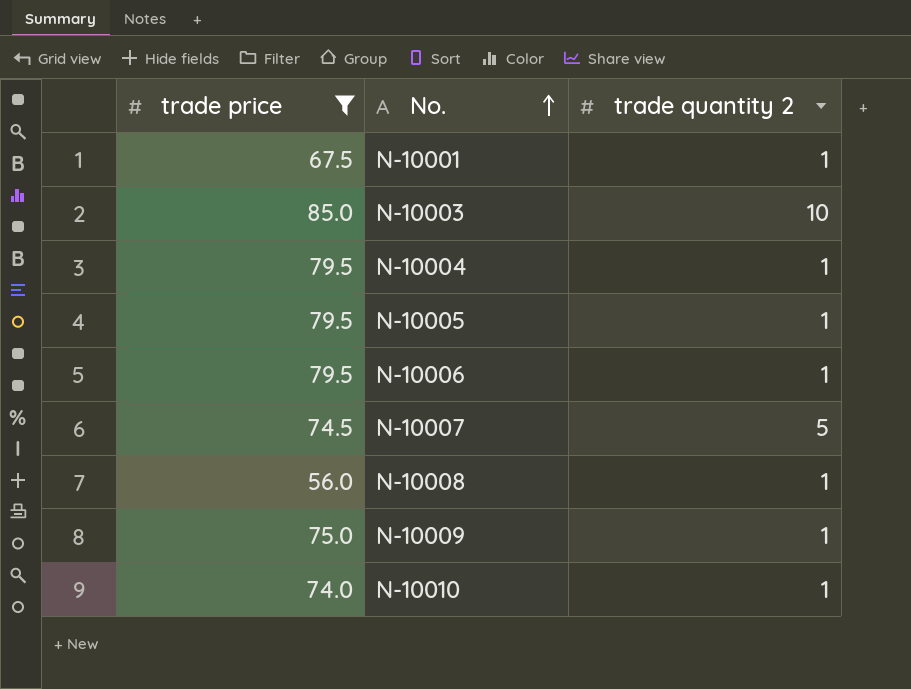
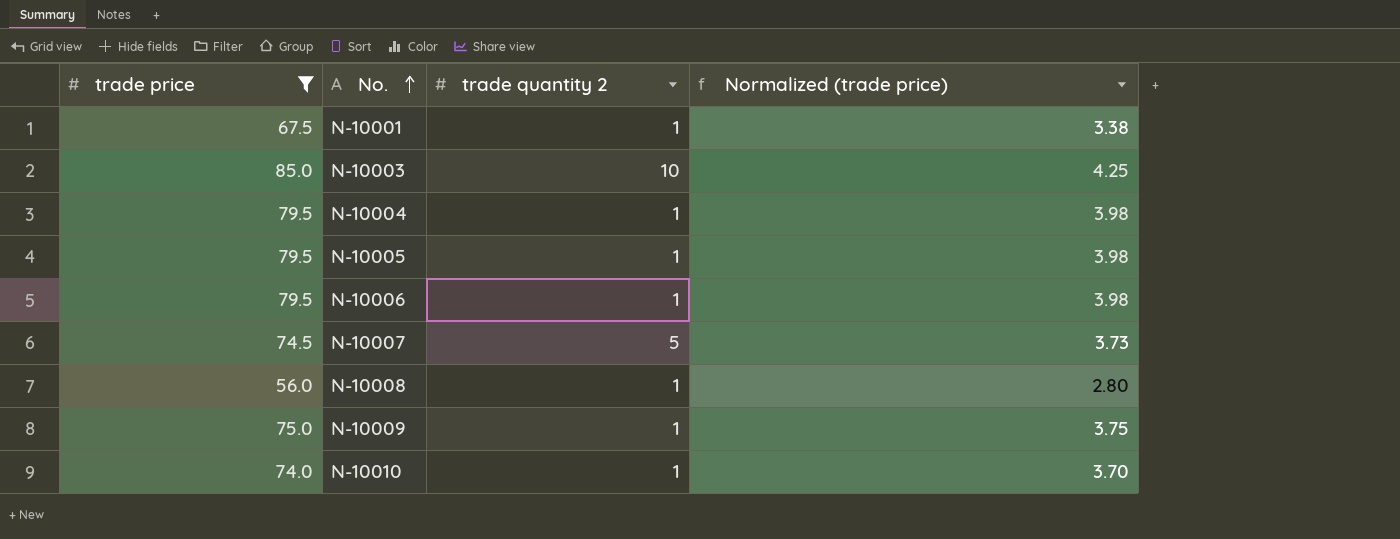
column Normalized (trade price) | formula: none -> [trade price] * 0.05

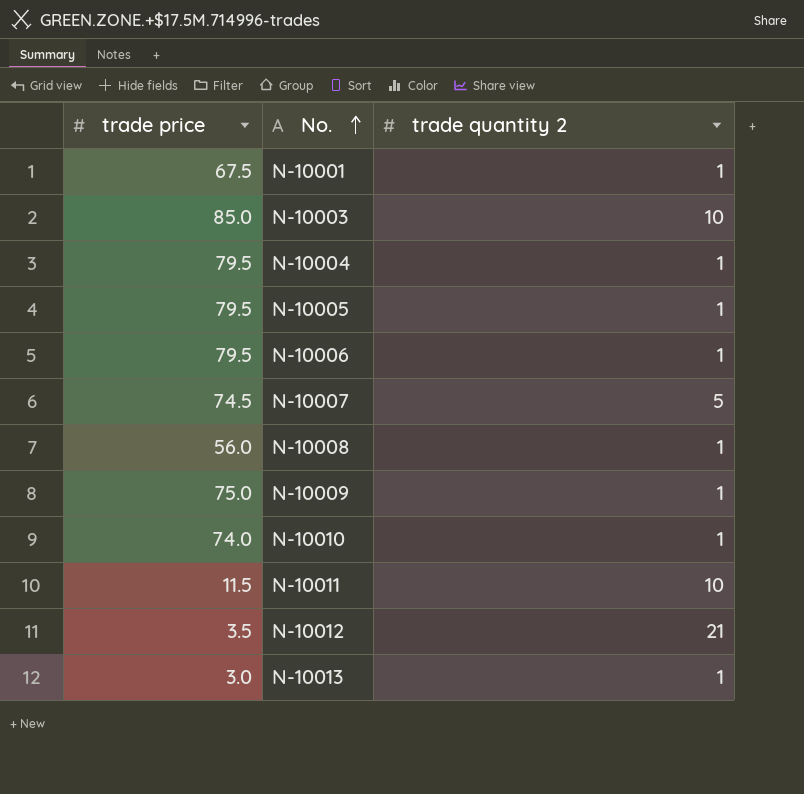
filter: trade price >= 56.0 -> none
column Normalized (trade price) | formula: [trade price] * 0.05 -> none

